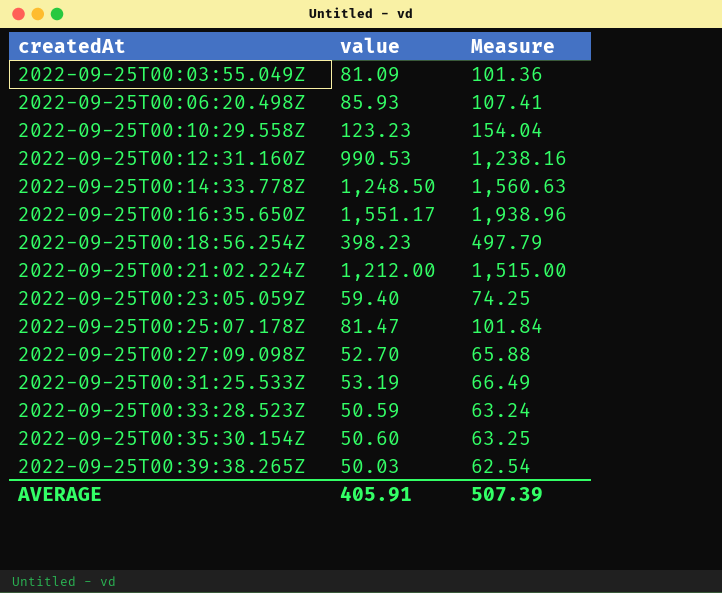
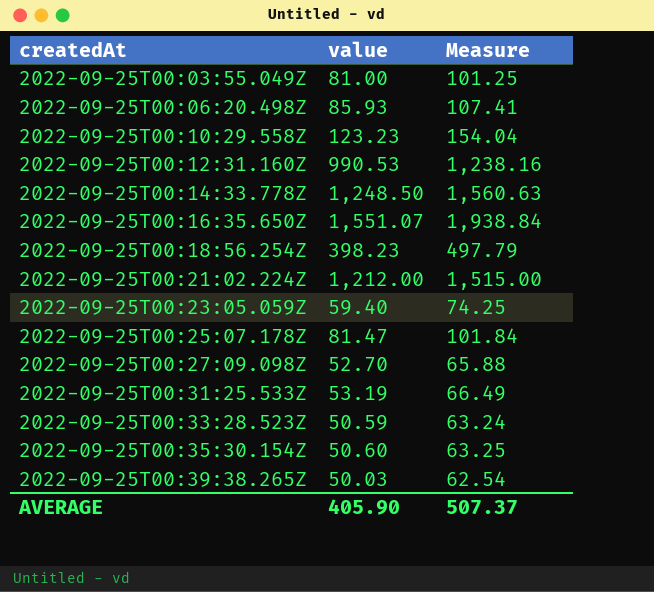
2022-09-25T00:03:55.049Z | value: 81.09 -> 81.00
2022-09-25T00:03:55.049Z | Measure: 101.36 -> 101.25
2022-09-25T00:16:35.650Z | value: 1,551.17 -> 1,551.07
2022-09-25T00:16:35.650Z | Measure: 1,938.96 -> 1,938.84
AVERAGE | value: 405.91 -> 405.90
AVERAGE | Measure: 507.39 -> 507.37

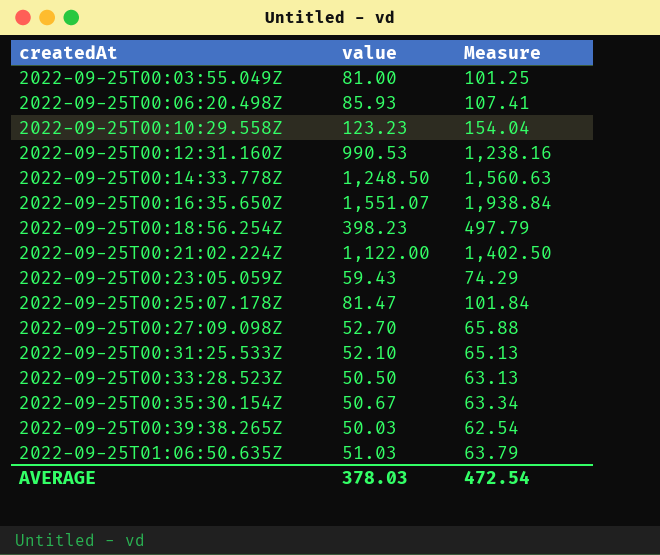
2022-09-25T00:21:02.224Z | value: 1,212.00 -> 1,122.00
2022-09-25T00:21:02.224Z | Measure: 1,515.00 -> 1,402.50
2022-09-25T00:23:05.059Z | value: 59.40 -> 59.43
2022-09-25T00:23:05.059Z | Measure: 74.25 -> 74.29
2022-09-25T00:31:25.533Z | value: 53.19 -> 52.10
2022-09-25T00:31:25.533Z | Measure: 66.49 -> 65.13
2022-09-25T00:33:28.523Z | value: 50.59 -> 50.50
2022-09-25T00:33:28.523Z | Measure: 63.24 -> 63.13
2022-09-25T00:35:30.154Z | value: 50.60 -> 50.67
2022-09-25T00:35:30.154Z | Measure: 63.25 -> 63.34
row 2022-09-25T01:06:50.635Z: none -> 51.03 | 63.79
AVERAGE | value: 405.90 -> 378.03
AVERAGE | Measure: 507.37 -> 472.54

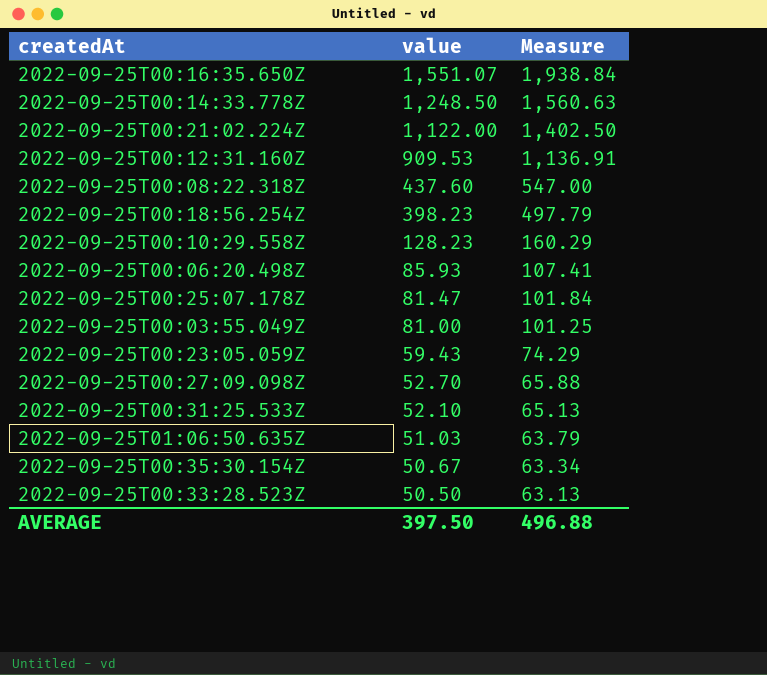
row order: createdAt ascending -> value descending
row 2022-09-25T00:39:38.265Z: 50.03 | 62.54 -> none
2022-09-25T00:12:31.160Z | value: 990.53 -> 909.53
2022-09-25T00:12:31.160Z | Measure: 1,238.16 -> 1,136.91
row 2022-09-25T00:08:22.318Z: none -> 437.60 | 547.00
2022-09-25T00:10:29.558Z | value: 123.23 -> 128.23
2022-09-25T00:10:29.558Z | Measure: 154.04 -> 160.29
AVERAGE | value: 378.03 -> 397.50
AVERAGE | Measure: 472.54 -> 496.88

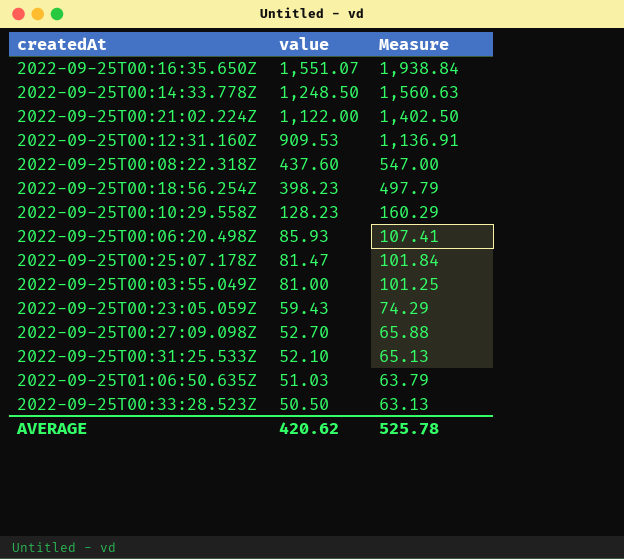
row 2022-09-25T00:35:30.154Z: 50.67 | 63.34 -> none
AVERAGE | value: 397.50 -> 420.62
AVERAGE | Measure: 496.88 -> 525.78

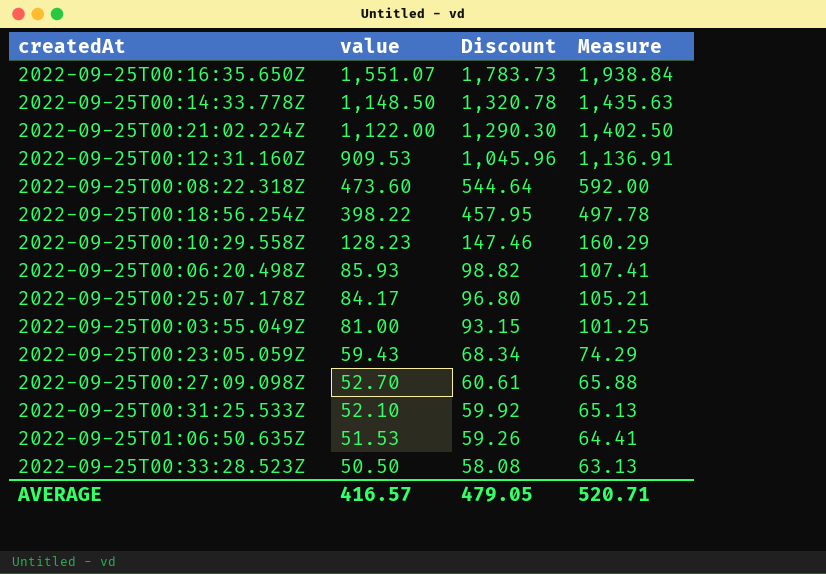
column Discount | formula: none -> [value] * 1.15
2022-09-25T00:14:33.778Z | value: 1,248.50 -> 1,148.50
2022-09-25T00:14:33.778Z | Measure: 1,560.63 -> 1,435.63
2022-09-25T00:08:22.318Z | value: 437.60 -> 473.60
2022-09-25T00:08:22.318Z | Measure: 547.00 -> 592.00
2022-09-25T00:18:56.254Z | value: 398.23 -> 398.22
2022-09-25T00:18:56.254Z | Measure: 497.79 -> 497.78
2022-09-25T00:25:07.178Z | value: 81.47 -> 84.17
2022-09-25T00:25:07.178Z | Measure: 101.84 -> 105.21
2022-09-25T01:06:50.635Z | value: 51.03 -> 51.53
2022-09-25T01:06:50.635Z | Measure: 63.79 -> 64.41
AVERAGE | value: 420.62 -> 416.57
AVERAGE | Measure: 525.78 -> 520.71

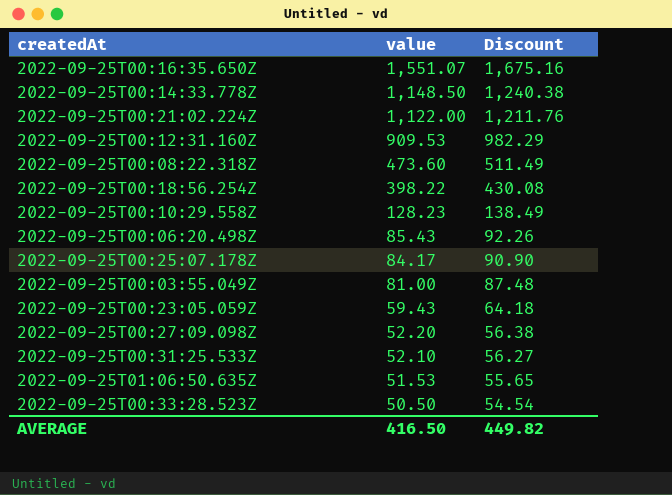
column Measure | formula: [value] * 1.25 -> none
column Discount | formula: [value] * 1.15 -> [value] * 1.08
2022-09-25T00:06:20.498Z | value: 85.93 -> 85.43
2022-09-25T00:27:09.098Z | value: 52.70 -> 52.20
AVERAGE | value: 416.57 -> 416.50
AVERAGE | Discount: 479.05 -> 449.82

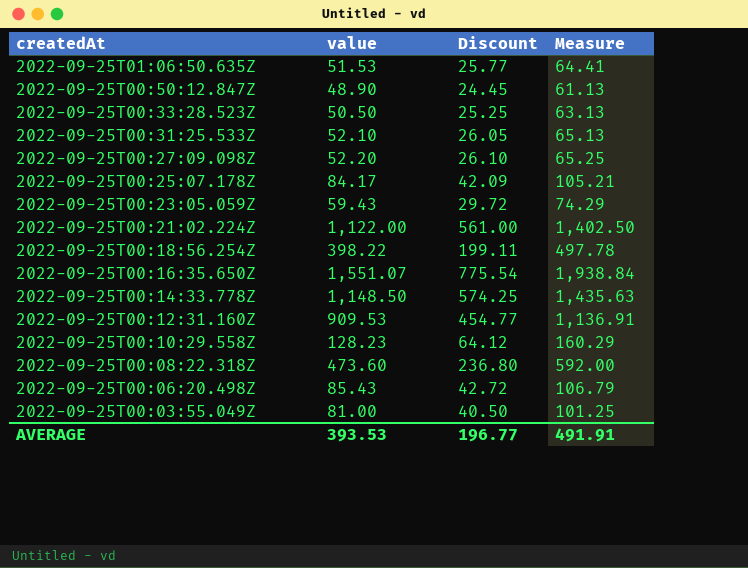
row order: value descending -> createdAt descending
column Discount | formula: [value] * 1.08 -> [value] * 0.5
column Measure | formula: none -> [value] * 1.25
row 2022-09-25T00:50:12.847Z: none -> 48.90 | 24.45 | 61.13
AVERAGE | value: 416.50 -> 393.53
AVERAGE | Discount: 449.82 -> 196.77

